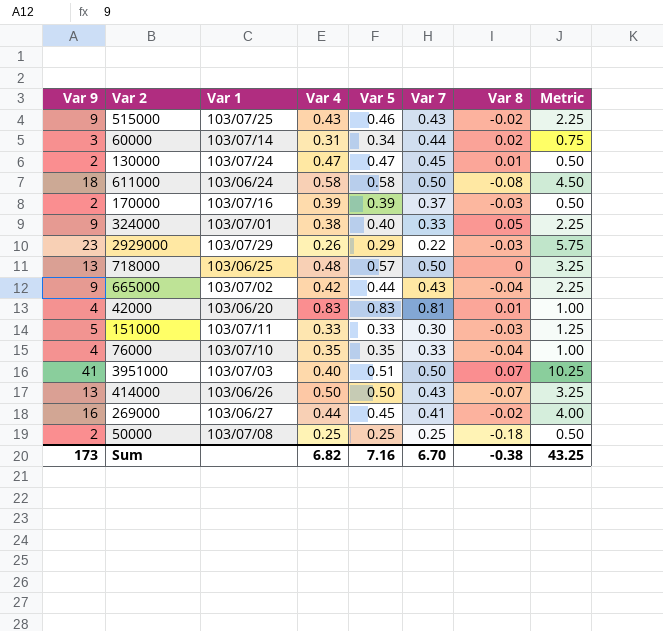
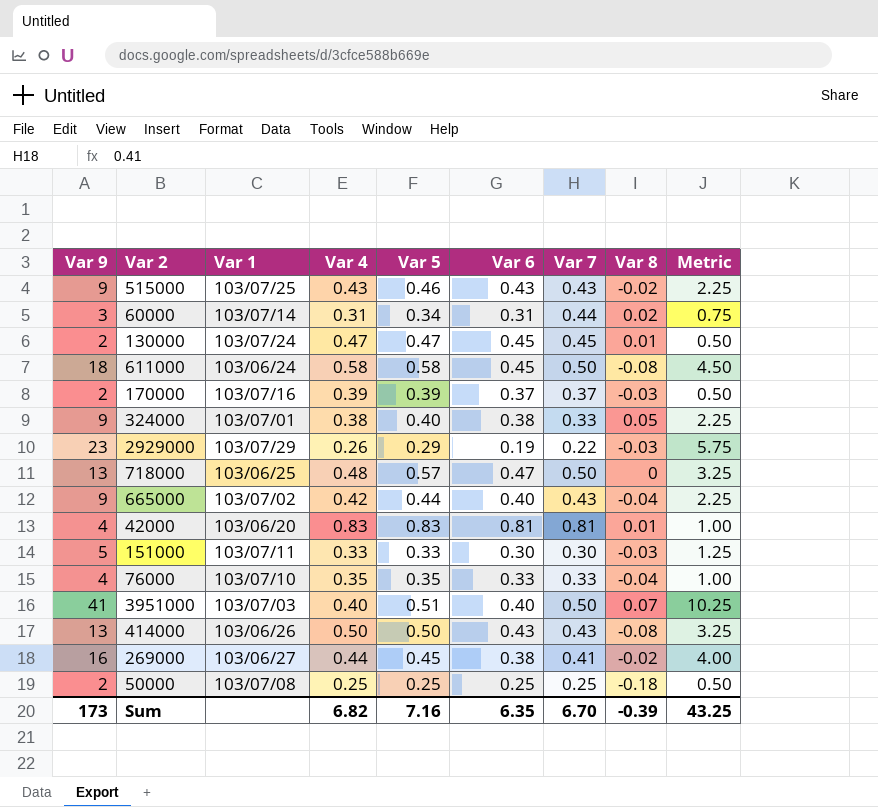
column Var 6 | position: none -> 6
414000 | Var 8: -0.07 -> -0.08
Sum | Var 8: -0.38 -> -0.39

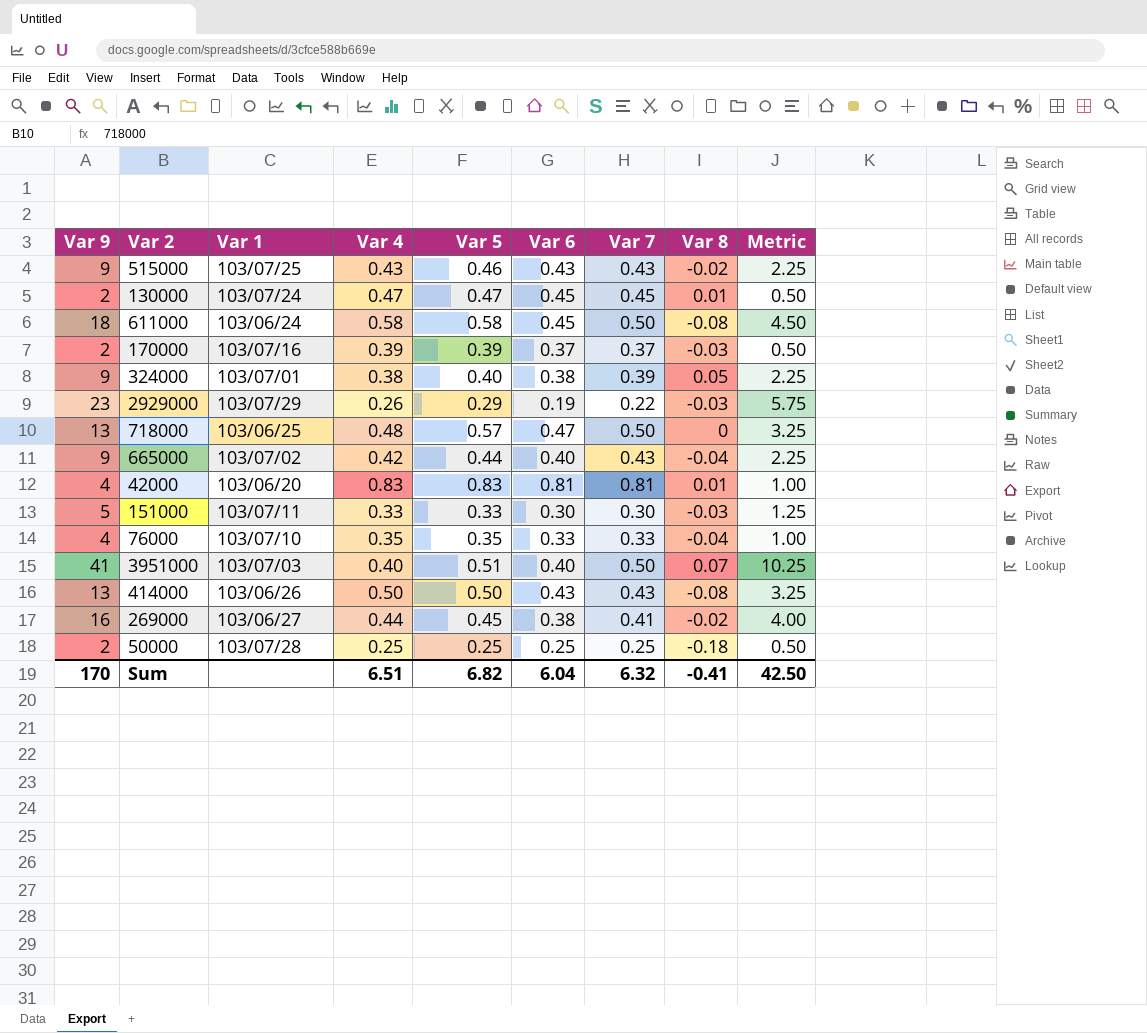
row 60000: 3 | 103/07/14 | 0.31 | 0.34 | 0.31 | 0.44 | 0.02 | 0.75 -> none
324000 | Var 7: 0.33 -> 0.39
50000 | Var 1: 103/07/08 -> 103/07/28
Sum | Var 9: 173 -> 170
Sum | Var 4: 6.82 -> 6.51
Sum | Var 5: 7.16 -> 6.82
Sum | Var 6: 6.35 -> 6.04
Sum | Var 7: 6.70 -> 6.32
Sum | Var 8: -0.39 -> -0.41
Sum | Metric: 43.25 -> 42.50

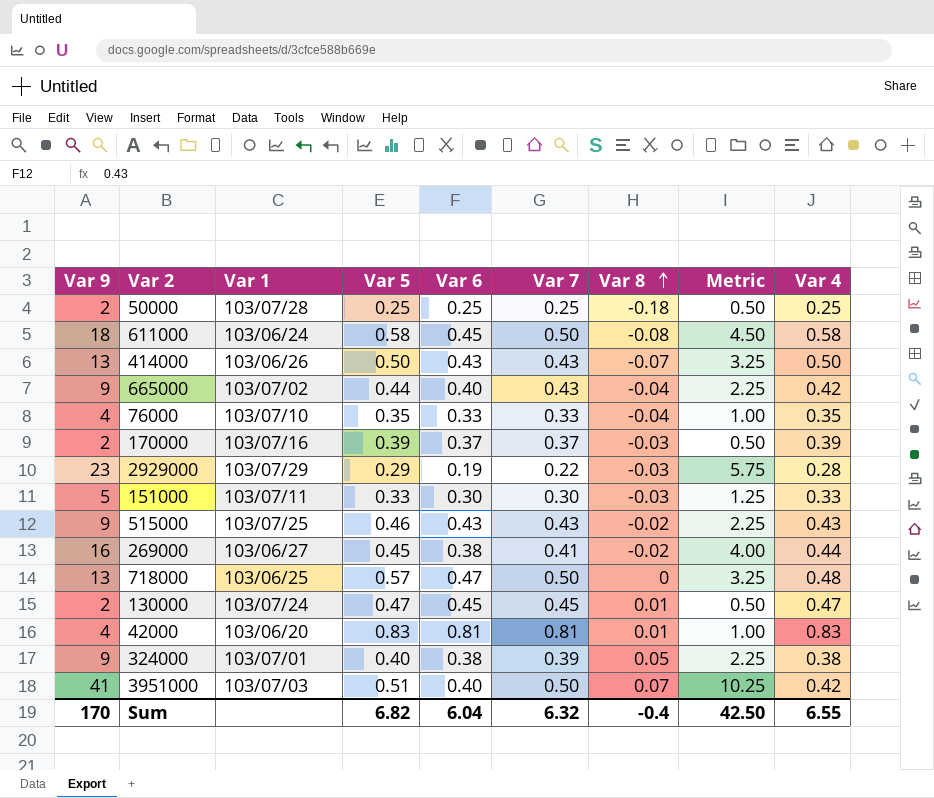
row order: none -> Var 8 ascending
column Var 4 | position: 4 -> 9
414000 | Var 8: -0.08 -> -0.07
2929000 | Var 4: 0.26 -> 0.28
3951000 | Var 4: 0.40 -> 0.42
Sum | Var 8: -0.41 -> -0.4
Sum | Var 4: 6.51 -> 6.55

